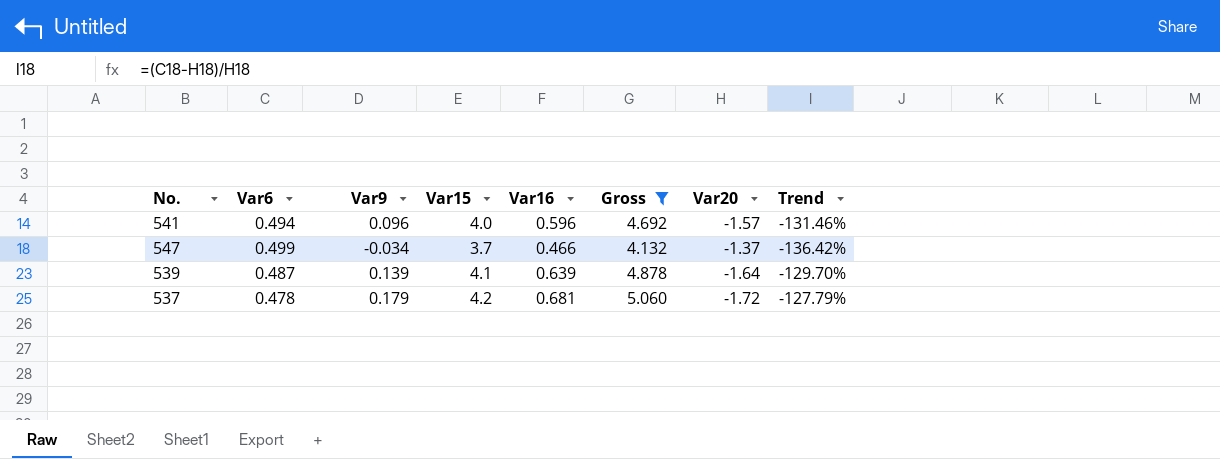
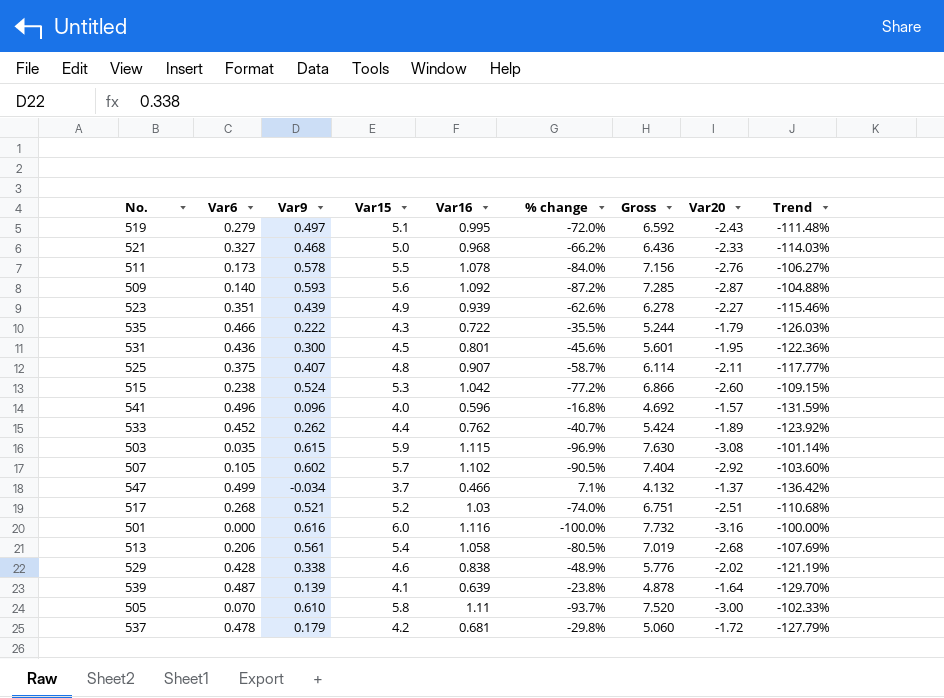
filter: Gross <= 5.060 -> none
column % change | formula: none -> ([Var6] - [Var16]) / [Var16]
541 | Var6: 0.494 -> 0.496
541 | Trend: -131.46% -> -131.59%

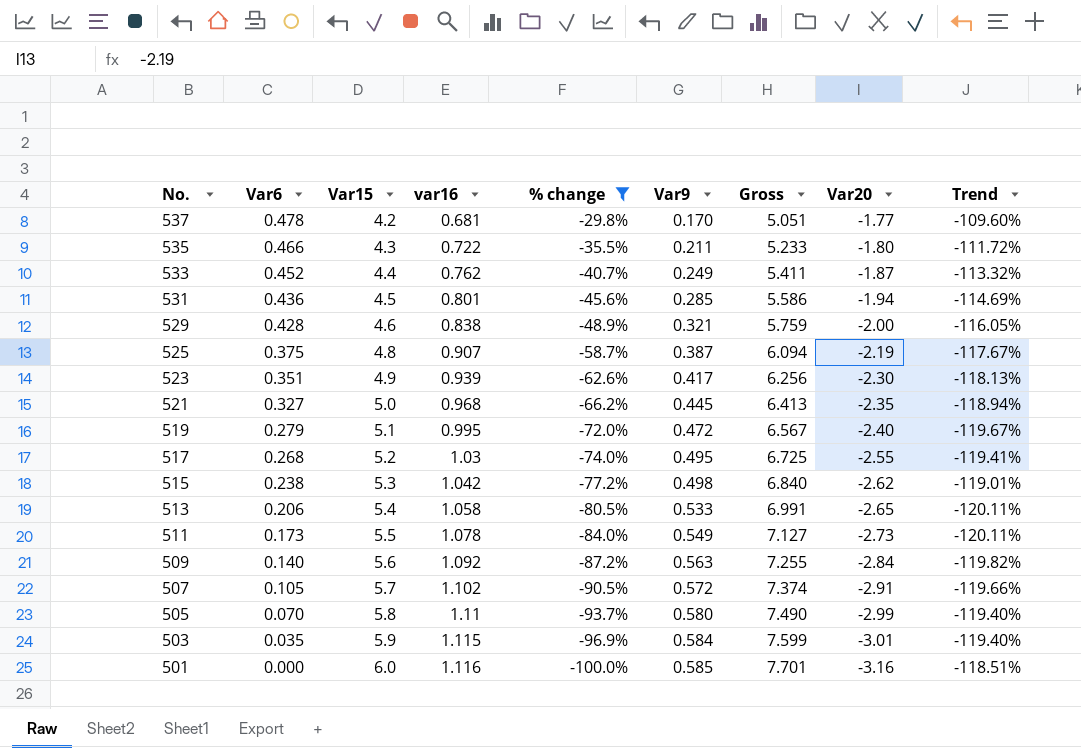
filter: none -> % change <= -29.8%
row order: none -> No. descending
column name: Var16 -> var16
column Var9 | position: 3 -> 6
column Trend | formula: ([Var6] - [Var20]) / [Var20] -> ([Var9] - [Var20]) / [Var20]
537 | Var9: 0.179 -> 0.170
537 | Gross: 5.060 -> 5.051
537 | Var20: -1.72 -> -1.77
535 | Var9: 0.222 -> 0.211
535 | Gross: 5.244 -> 5.233
535 | Var20: -1.79 -> -1.80
533 | Var9: 0.262 -> 0.249
533 | Gross: 5.424 -> 5.411
533 | Var20: -1.89 -> -1.87
531 | Var9: 0.300 -> 0.285
531 | Gross: 5.601 -> 5.586
531 | Var20: -1.95 -> -1.94
529 | Var9: 0.338 -> 0.321
529 | Gross: 5.776 -> 5.759
529 | Var20: -2.02 -> -2.00
525 | Var9: 0.407 -> 0.387
525 | Gross: 6.114 -> 6.094
525 | Var20: -2.11 -> -2.19
523 | Var9: 0.439 -> 0.417
523 | Gross: 6.278 -> 6.256
523 | Var20: -2.27 -> -2.30
521 | Var9: 0.468 -> 0.445
521 | Gross: 6.436 -> 6.413
521 | Var20: -2.33 -> -2.35
519 | Var9: 0.497 -> 0.472
519 | Gross: 6.592 -> 6.567
519 | Var20: -2.43 -> -2.40
517 | Var9: 0.521 -> 0.495
517 | Gross: 6.751 -> 6.725
517 | Var20: -2.51 -> -2.55
515 | Var9: 0.524 -> 0.498
515 | Gross: 6.866 -> 6.840
515 | Var20: -2.60 -> -2.62
513 | Var9: 0.561 -> 0.533
513 | Gross: 7.019 -> 6.991
513 | Var20: -2.68 -> -2.65
511 | Var9: 0.578 -> 0.549
511 | Gross: 7.156 -> 7.127
511 | Var20: -2.76 -> -2.73
509 | Var9: 0.593 -> 0.563
509 | Gross: 7.285 -> 7.255
509 | Var20: -2.87 -> -2.84
507 | Var9: 0.602 -> 0.572
507 | Gross: 7.404 -> 7.374
507 | Var20: -2.92 -> -2.91
505 | Var9: 0.610 -> 0.580
505 | Gross: 7.520 -> 7.490
505 | Var20: -3.00 -> -2.99
503 | Var9: 0.615 -> 0.584
503 | Gross: 7.630 -> 7.599
503 | Var20: -3.08 -> -3.01
501 | Var9: 0.616 -> 0.585
501 | Gross: 7.732 -> 7.701

